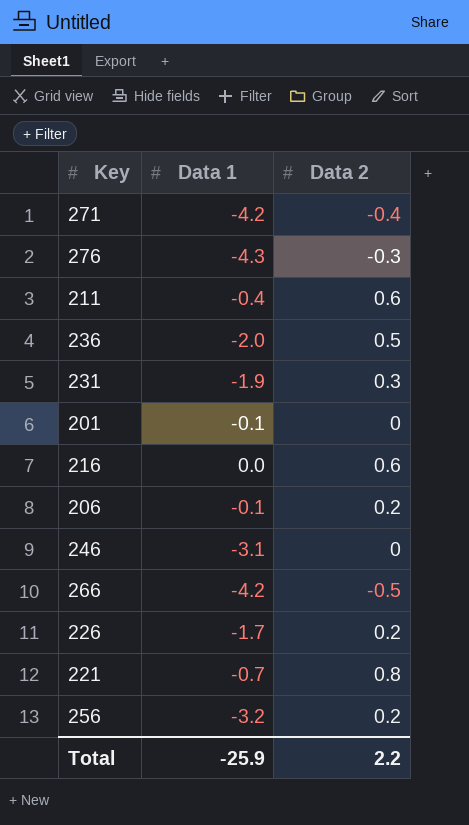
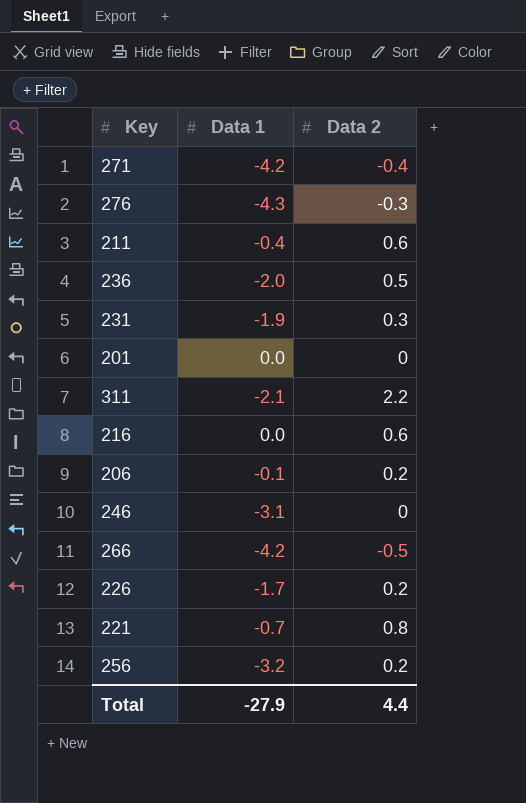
201 | Data 1: -0.1 -> 0.0
row 311: none -> -2.1 | 2.2
Total | Data 1: -25.9 -> -27.9
Total | Data 2: 2.2 -> 4.4

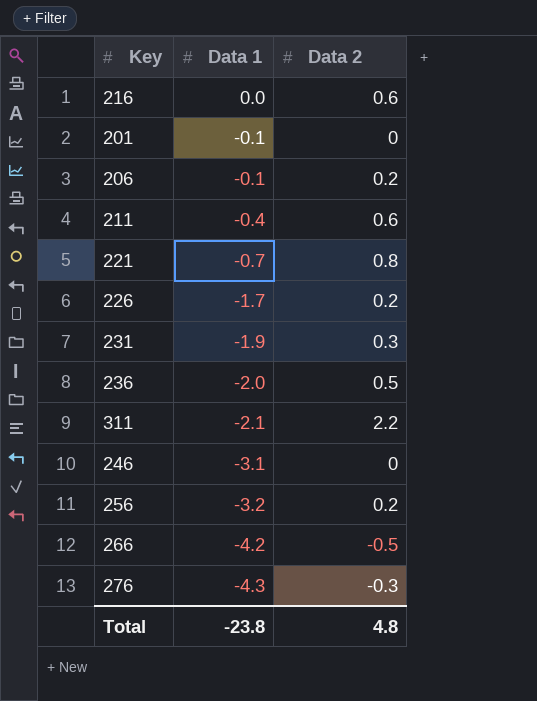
row order: none -> Data 1 descending
row 271: -4.2 | -0.4 -> none
201 | Data 1: 0.0 -> -0.1
Total | Data 1: -27.9 -> -23.8
Total | Data 2: 4.4 -> 4.8

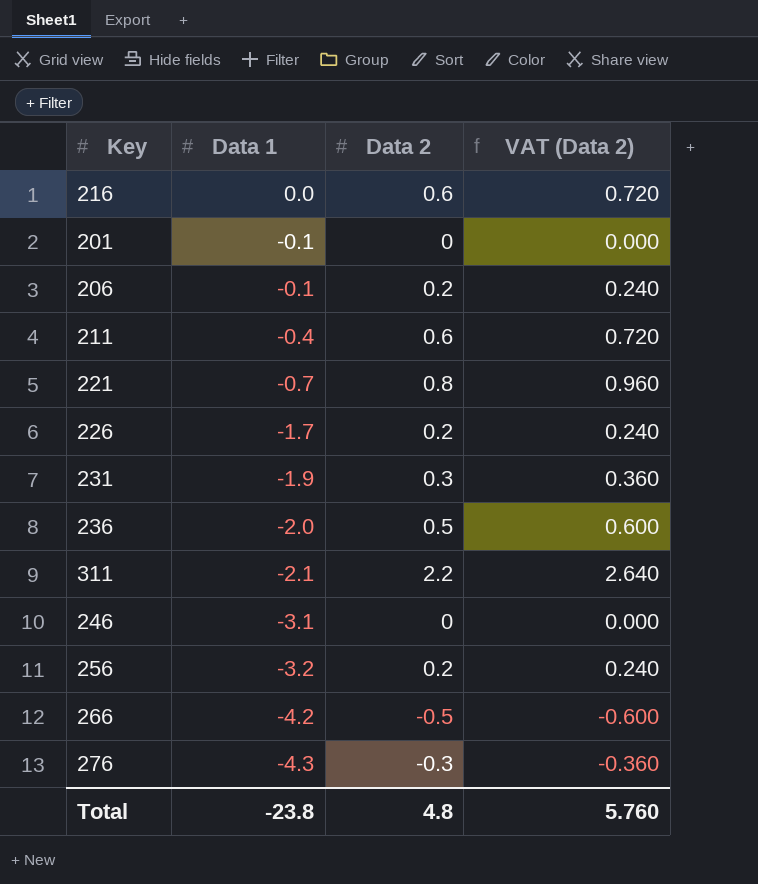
column VAT (Data 2) | formula: none -> [Data 2] * 1.2

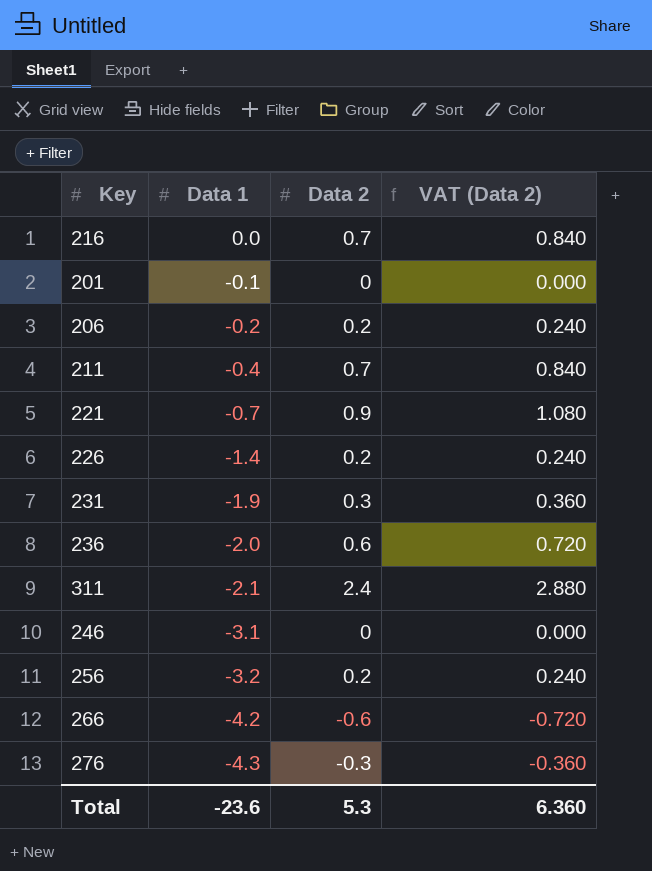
216 | Data 2: 0.6 -> 0.7
216 | VAT (Data 2): 0.720 -> 0.840
206 | Data 1: -0.1 -> -0.2
211 | Data 2: 0.6 -> 0.7
211 | VAT (Data 2): 0.720 -> 0.840
221 | Data 2: 0.8 -> 0.9
221 | VAT (Data 2): 0.960 -> 1.080
226 | Data 1: -1.7 -> -1.4
236 | Data 2: 0.5 -> 0.6
236 | VAT (Data 2): 0.600 -> 0.720
311 | Data 2: 2.2 -> 2.4
311 | VAT (Data 2): 2.640 -> 2.880
266 | Data 2: -0.5 -> -0.6
266 | VAT (Data 2): -0.600 -> -0.720
Total | Data 1: -23.8 -> -23.6
Total | Data 2: 4.8 -> 5.3
Total | VAT (Data 2): 5.760 -> 6.360

